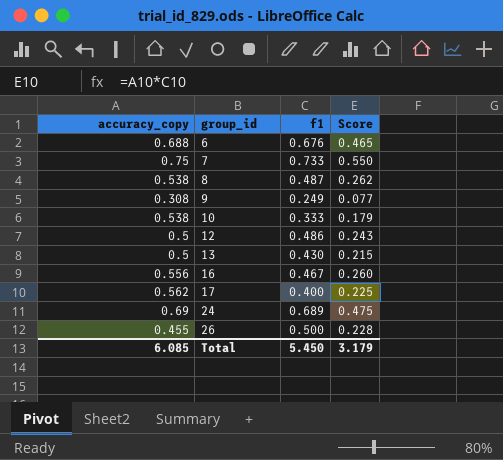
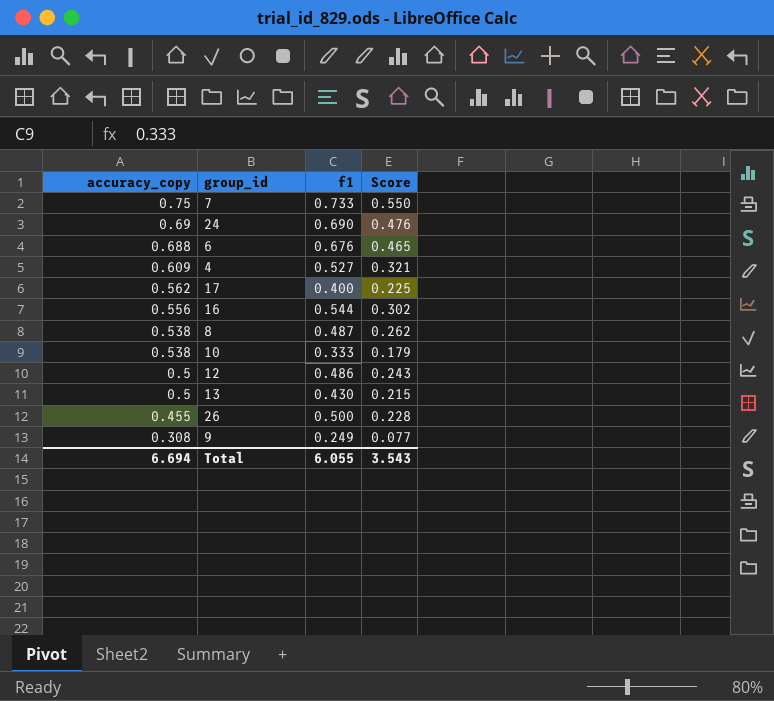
row order: group_id ascending -> accuracy_copy descending
24 | f1: 0.689 -> 0.690
24 | Score: 0.475 -> 0.476
row 4: none -> 0.609 | 0.527 | 0.321
16 | f1: 0.467 -> 0.544
16 | Score: 0.260 -> 0.302
Total | accuracy_copy: 6.085 -> 6.694
Total | f1: 5.450 -> 6.055
Total | Score: 3.179 -> 3.543

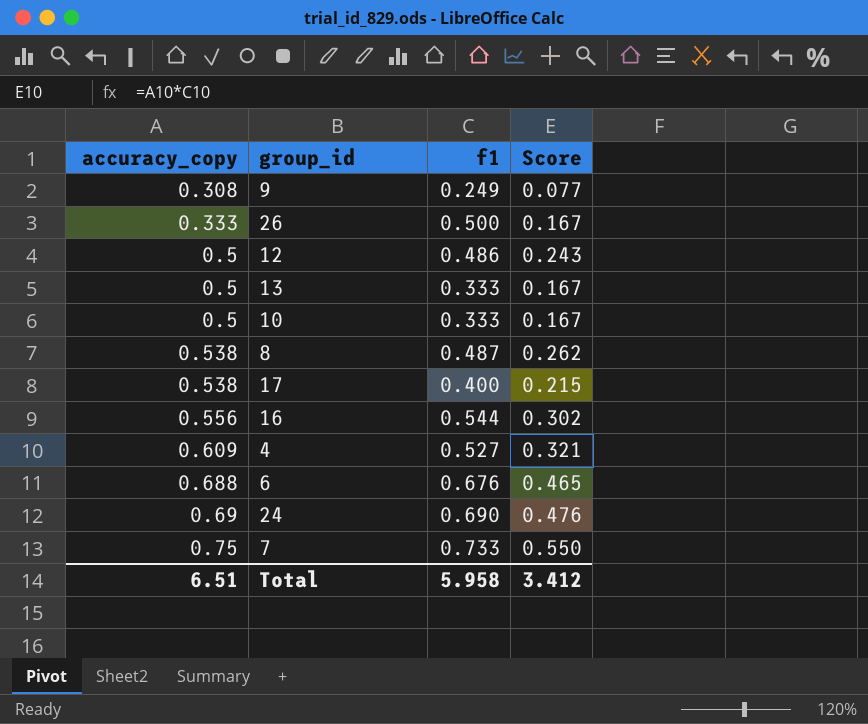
row order: accuracy_copy descending -> accuracy_copy ascending
26 | accuracy_copy: 0.455 -> 0.333
26 | Score: 0.228 -> 0.167
13 | f1: 0.430 -> 0.333
13 | Score: 0.215 -> 0.167
10 | accuracy_copy: 0.538 -> 0.5
10 | Score: 0.179 -> 0.167
17 | accuracy_copy: 0.562 -> 0.538
17 | Score: 0.225 -> 0.215
Total | accuracy_copy: 6.694 -> 6.51
Total | f1: 6.055 -> 5.958
Total | Score: 3.543 -> 3.412

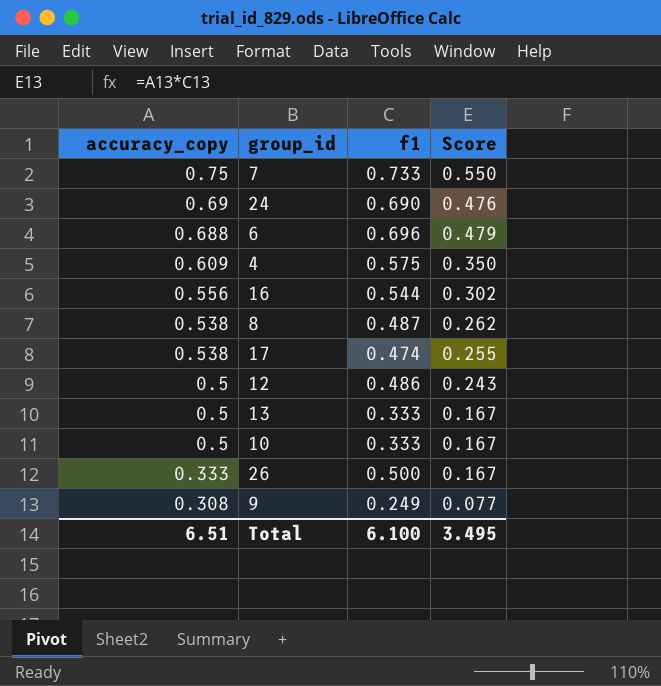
row order: accuracy_copy ascending -> accuracy_copy descending
6 | f1: 0.676 -> 0.696
6 | Score: 0.465 -> 0.479
4 | f1: 0.527 -> 0.575
4 | Score: 0.321 -> 0.350
17 | f1: 0.400 -> 0.474
17 | Score: 0.215 -> 0.255
Total | f1: 5.958 -> 6.100
Total | Score: 3.412 -> 3.495

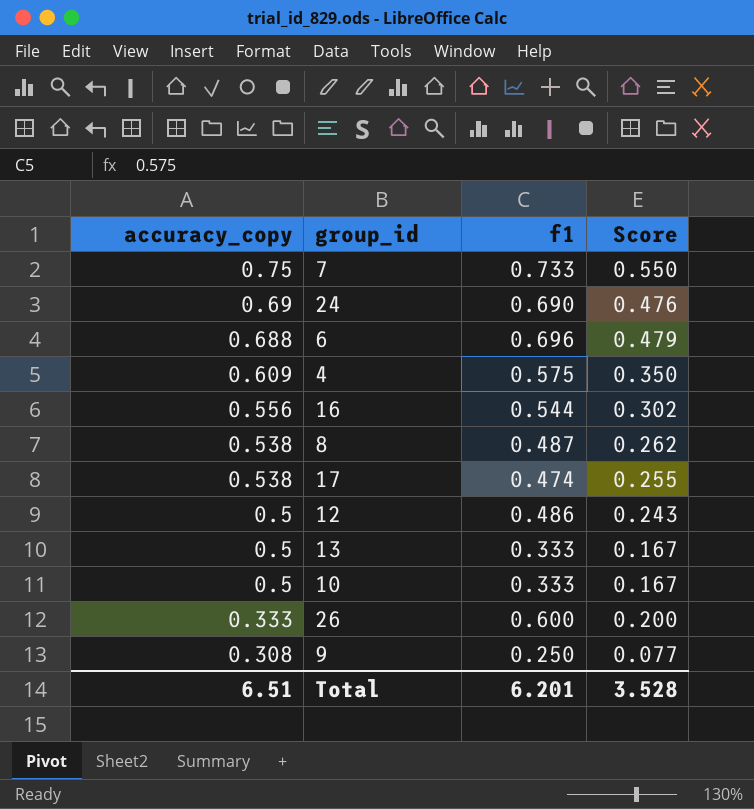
26 | f1: 0.500 -> 0.600
26 | Score: 0.167 -> 0.200
9 | f1: 0.249 -> 0.250
Total | f1: 6.100 -> 6.201
Total | Score: 3.495 -> 3.528

